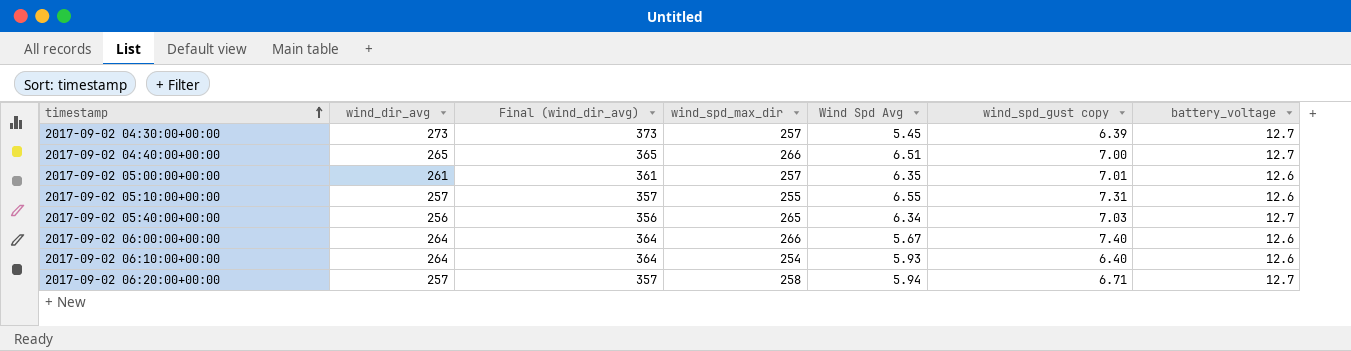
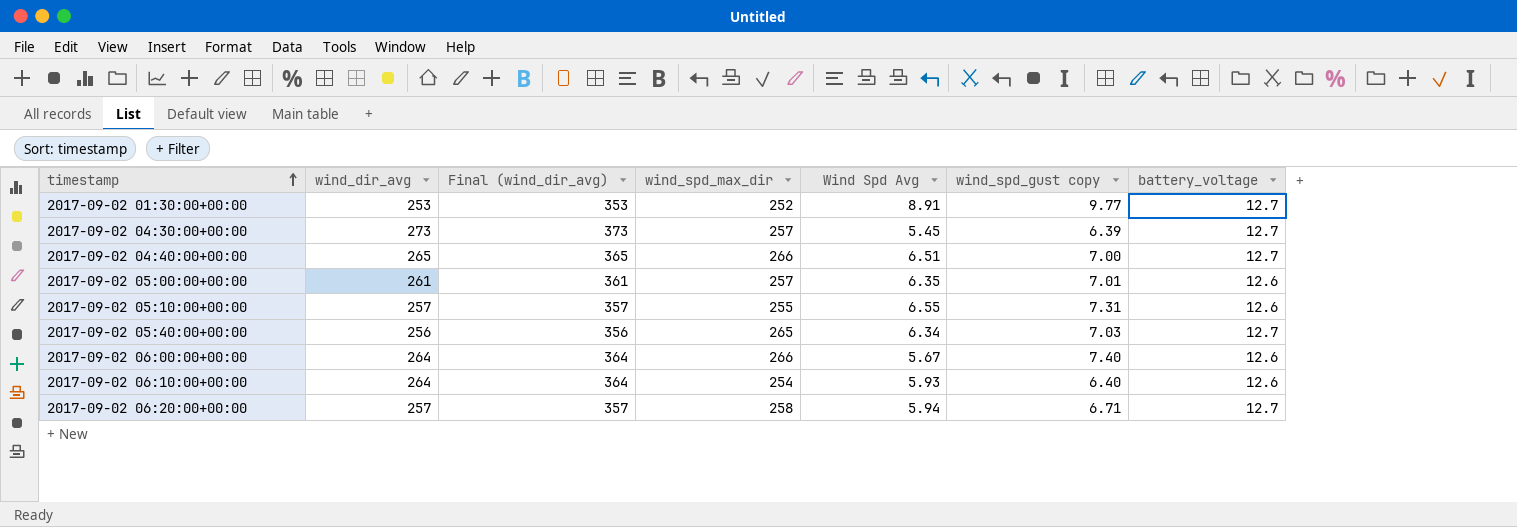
row 2017-09-02 01:30:00+00:00: none -> 253 | 353 | 252 | 8.91 | 9.77 | 12.7

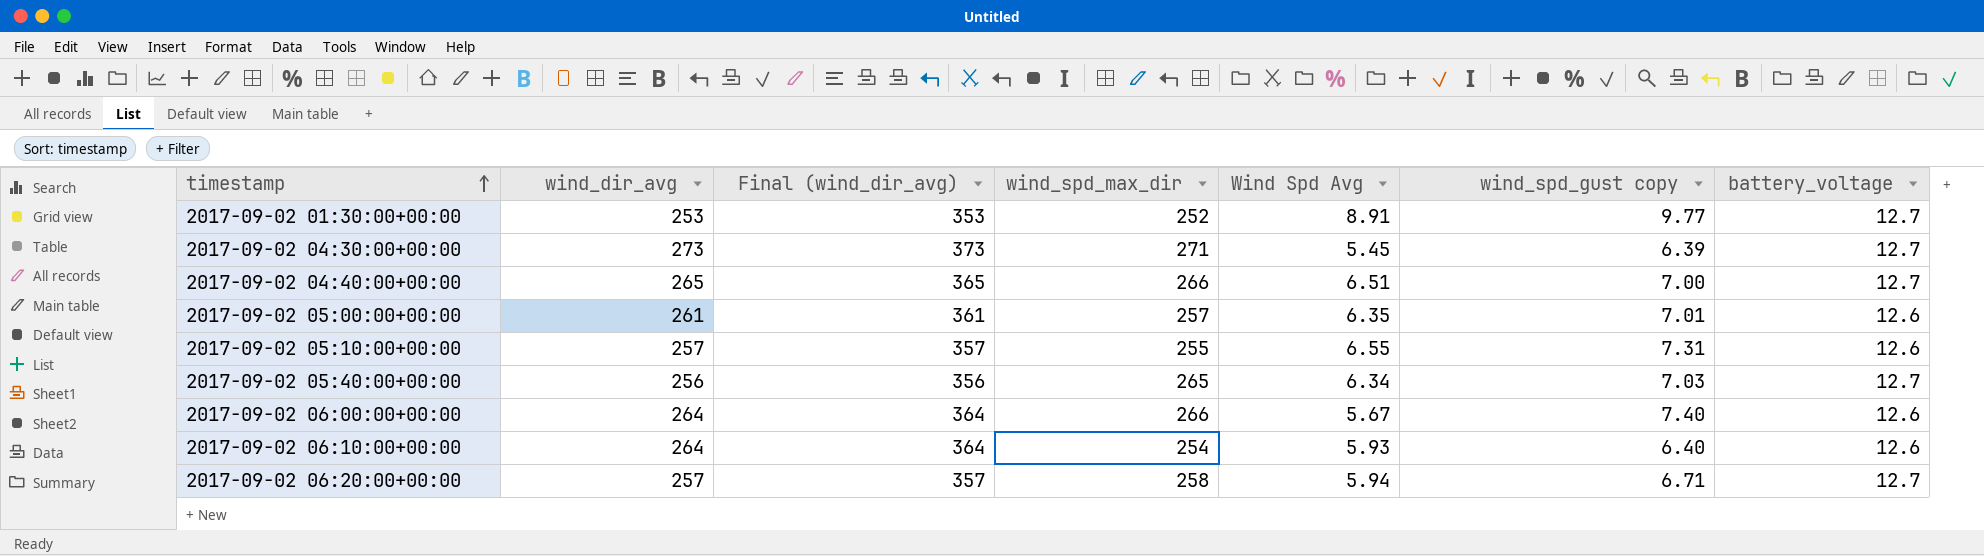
2017-09-02 04:30:00+00:00 | wind_spd_max_dir: 257 -> 271

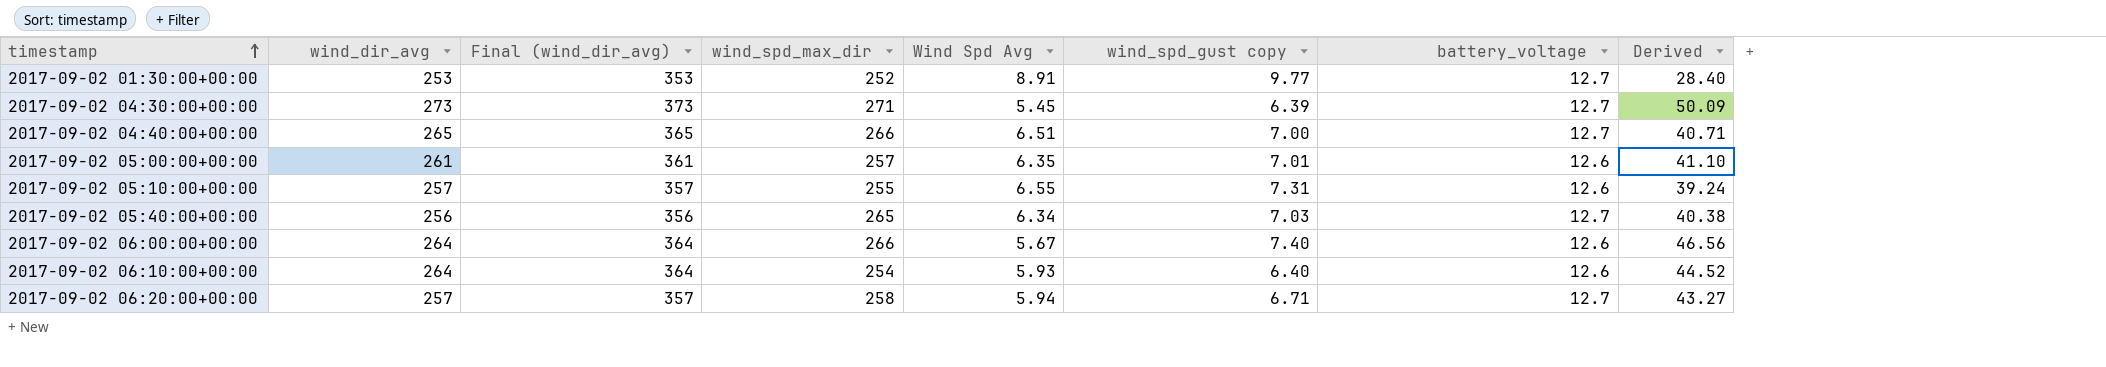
column Derived | formula: none -> [wind_dir_avg] / [Wind Spd Avg]

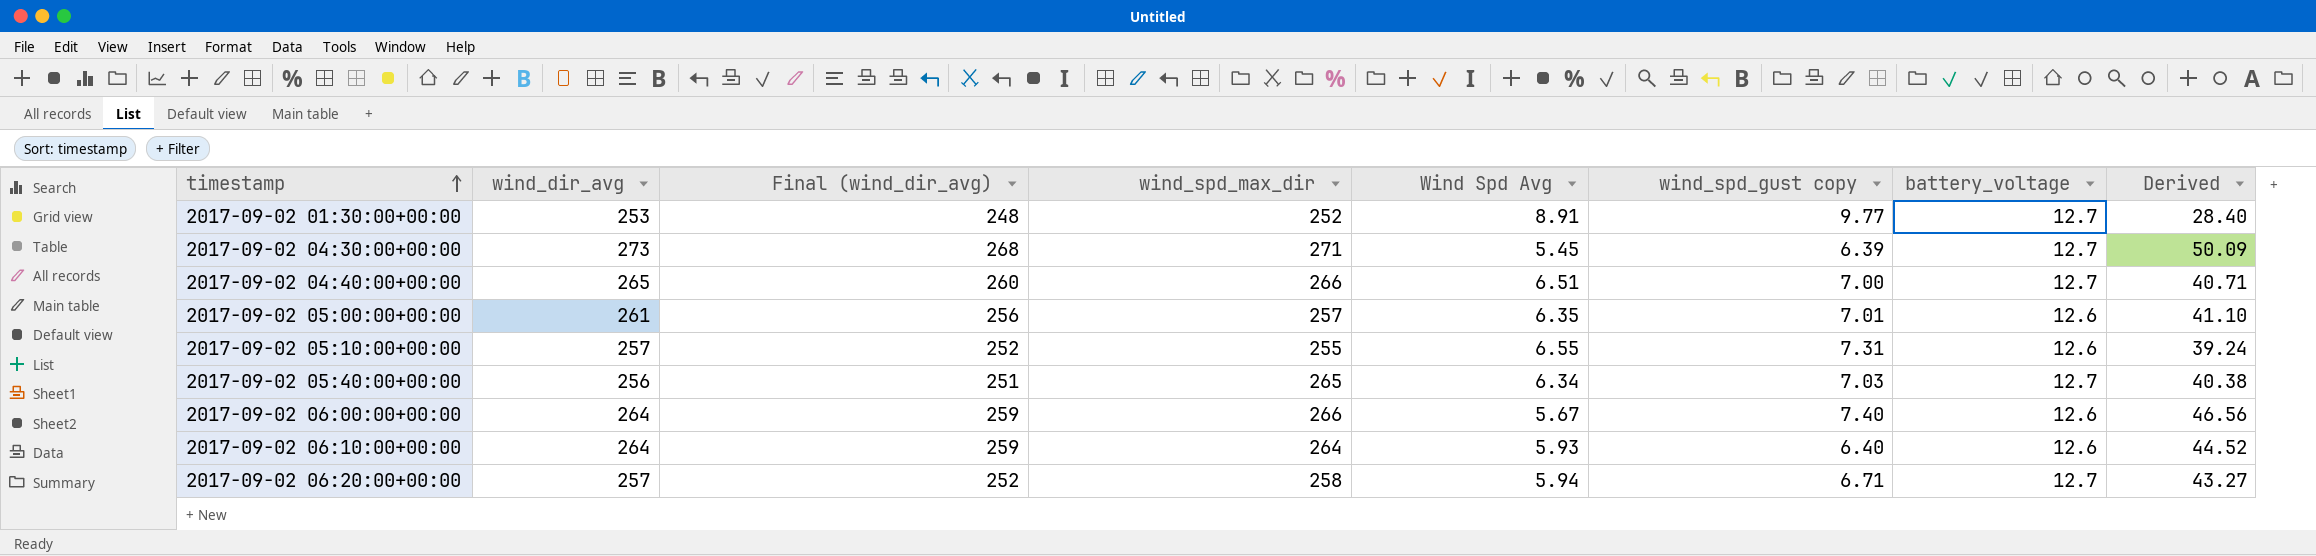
column Final (wind_dir_avg) | formula: [wind_dir_avg] + 100 -> [wind_dir_avg] - 5
2017-09-02 06:10:00+00:00 | wind_spd_max_dir: 254 -> 264

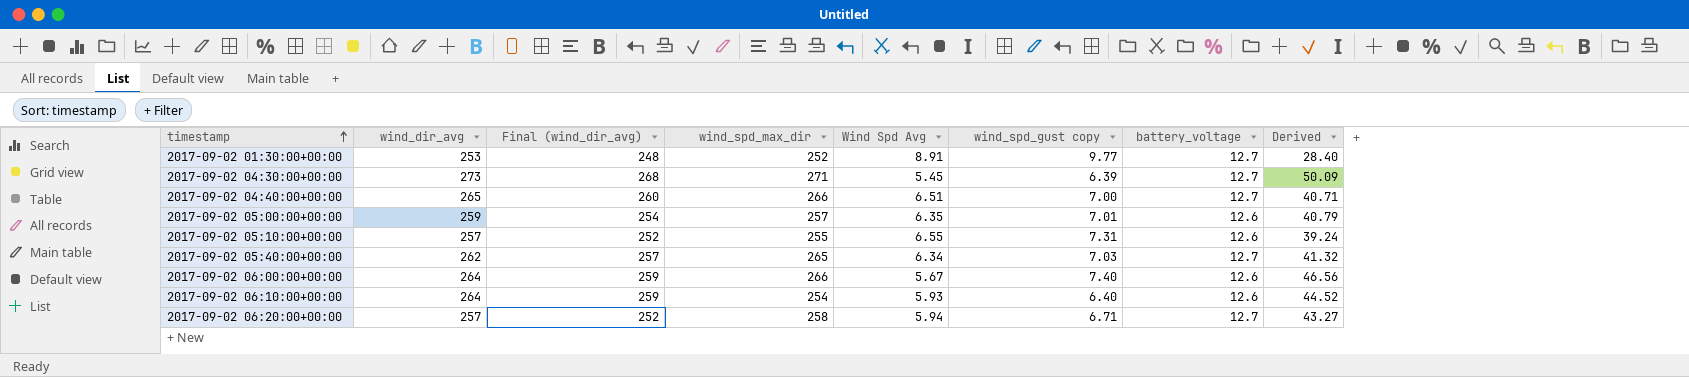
2017-09-02 05:00:00+00:00 | wind_dir_avg: 261 -> 259
2017-09-02 05:00:00+00:00 | Final (wind_dir_avg): 256 -> 254
2017-09-02 05:00:00+00:00 | Derived: 41.10 -> 40.79
2017-09-02 05:40:00+00:00 | wind_dir_avg: 256 -> 262
2017-09-02 05:40:00+00:00 | Final (wind_dir_avg): 251 -> 257
2017-09-02 05:40:00+00:00 | Derived: 40.38 -> 41.32
2017-09-02 06:10:00+00:00 | wind_spd_max_dir: 264 -> 254

